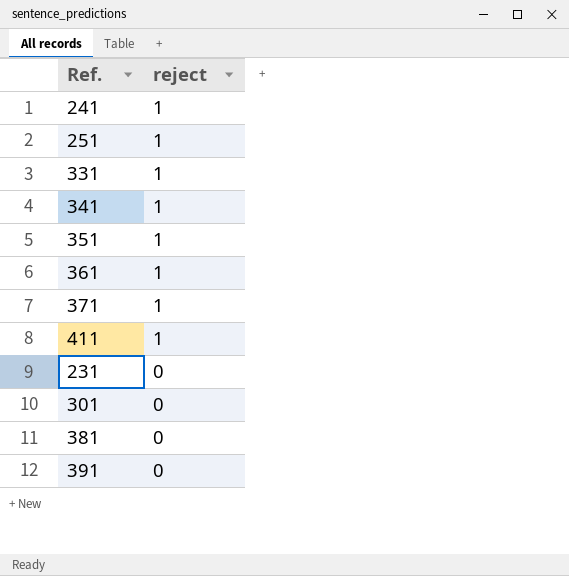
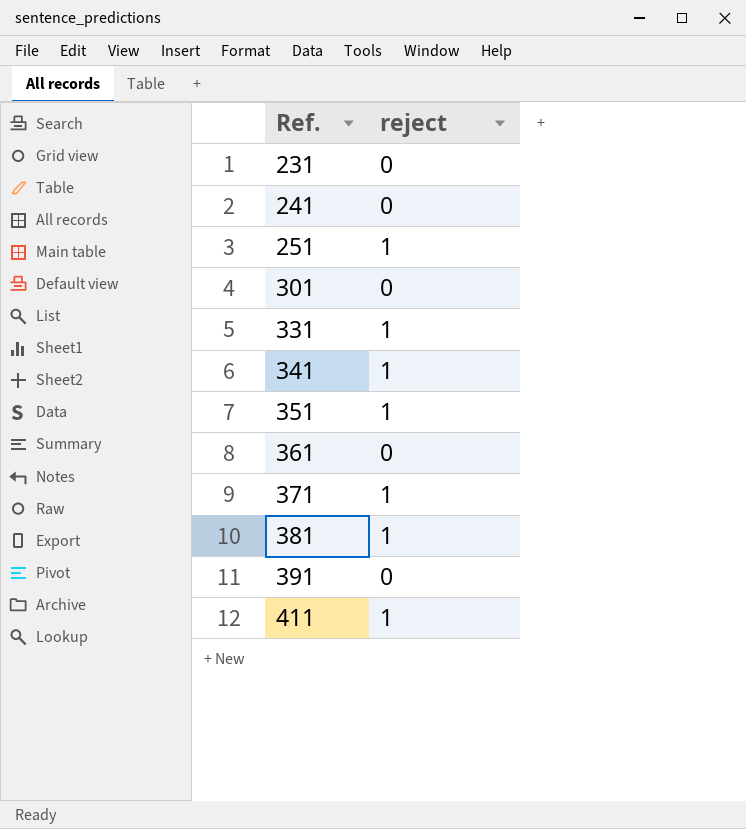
row order: reject descending -> Ref. ascending
241 | reject: 1 -> 0
361 | reject: 1 -> 0
381 | reject: 0 -> 1

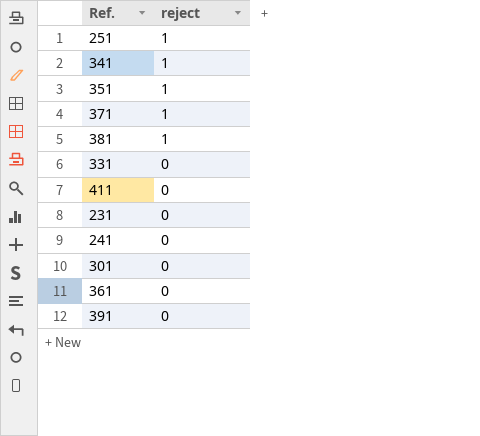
row order: Ref. ascending -> reject descending
331 | reject: 1 -> 0
411 | reject: 1 -> 0

